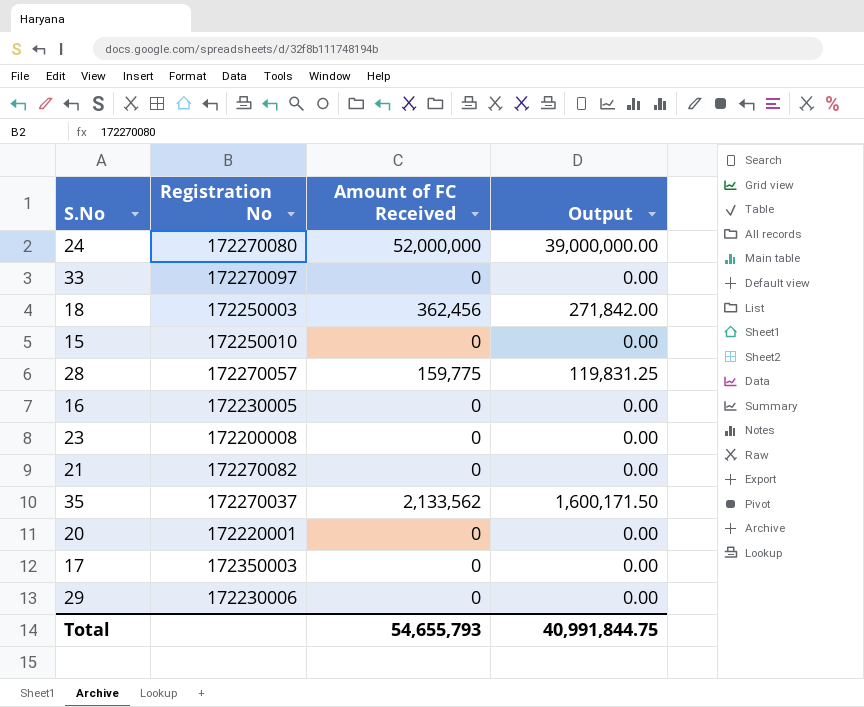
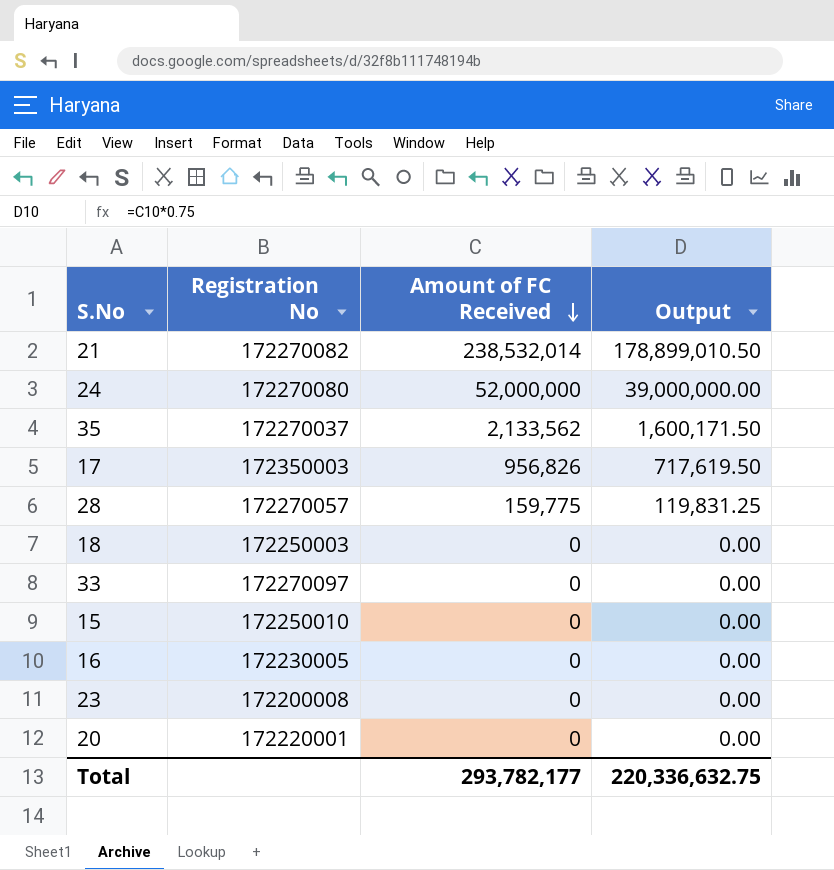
row order: none -> Amount of FC Received descending
row 29: 172230006 | 0 | 0.00 -> none
21 | Amount of FC Received: 0 -> 238,532,014
21 | Output: 0.00 -> 178,899,010.50
17 | Amount of FC Received: 0 -> 956,826
17 | Output: 0.00 -> 717,619.50
18 | Amount of FC Received: 362,456 -> 0
18 | Output: 271,842.00 -> 0.00
Total | Amount of FC Received: 54,655,793 -> 293,782,177
Total | Output: 40,991,844.75 -> 220,336,632.75

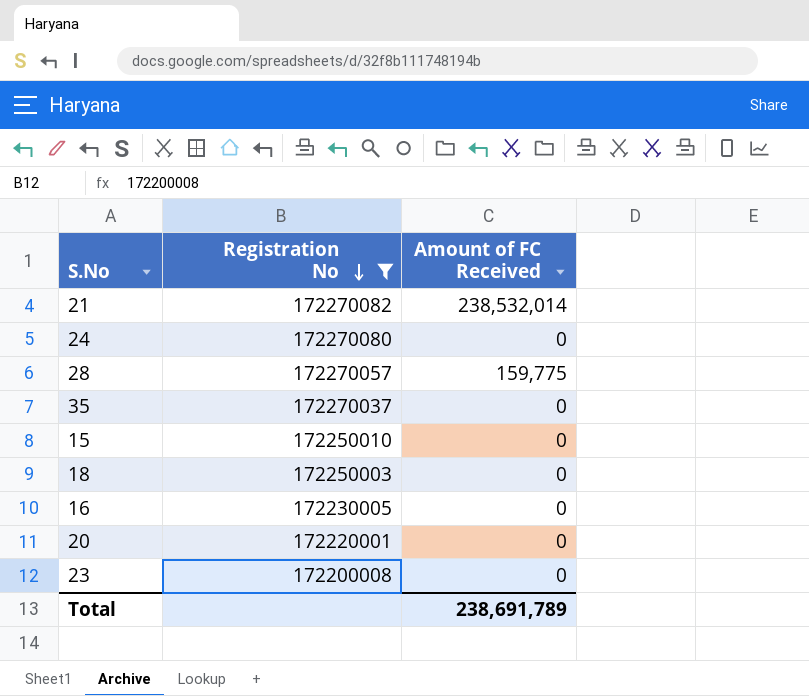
filter: none -> Registration No <= 172270082
row order: Amount of FC Received descending -> Registration No descending
column Output | formula: [Amount of FC Received] * 0.75 -> none
24 | Amount of FC Received: 52,000,000 -> 0
35 | Amount of FC Received: 2,133,562 -> 0
Total | Amount of FC Received: 293,782,177 -> 238,691,789

